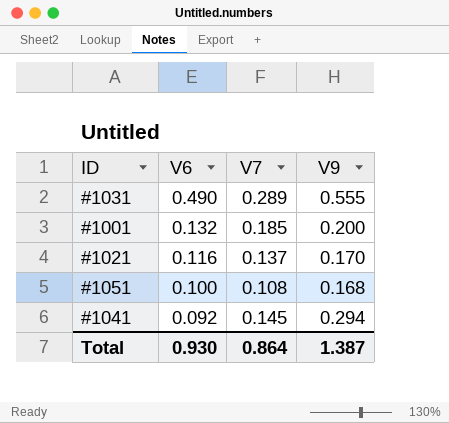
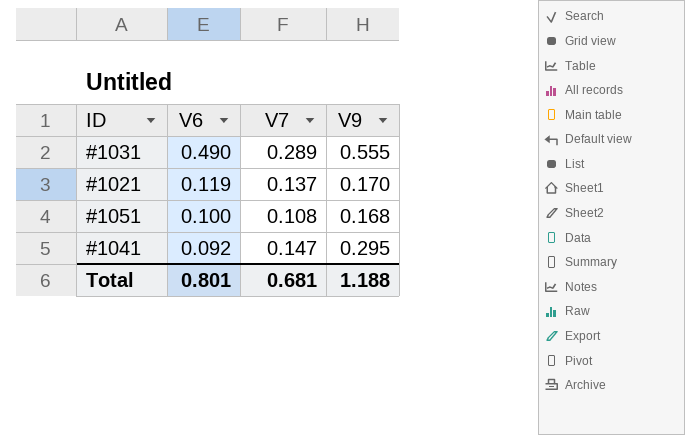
row #1001: 0.132 | 0.185 | 0.200 -> none
#1021 | V6: 0.116 -> 0.119
#1041 | V7: 0.145 -> 0.147
#1041 | V9: 0.294 -> 0.295
Total | V6: 0.930 -> 0.801
Total | V7: 0.864 -> 0.681
Total | V9: 1.387 -> 1.188

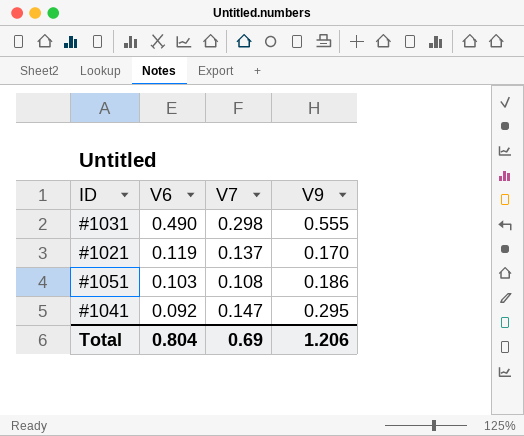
#1031 | V7: 0.289 -> 0.298
#1051 | V6: 0.100 -> 0.103
#1051 | V9: 0.168 -> 0.186
Total | V6: 0.801 -> 0.804
Total | V7: 0.681 -> 0.69
Total | V9: 1.188 -> 1.206

